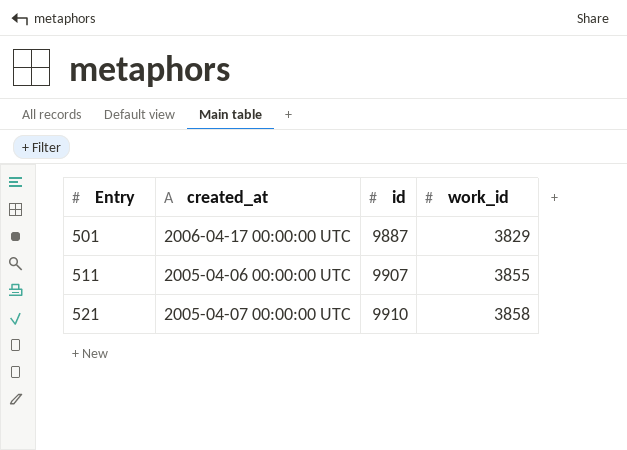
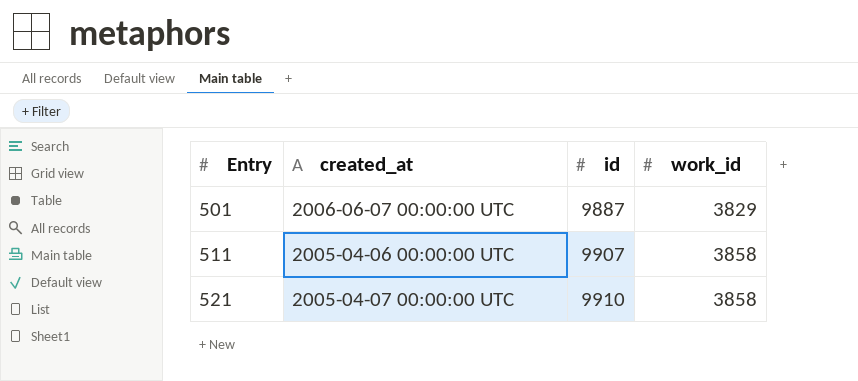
501 | created_at: 2006-04-17 00:00:00 UTC -> 2006-06-07 00:00:00 UTC
511 | work_id: 3855 -> 3858

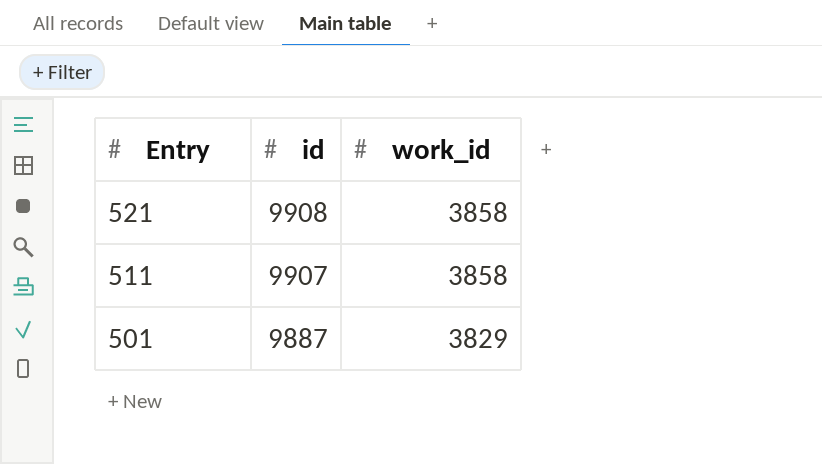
row order: Entry ascending -> Entry descending
column created_at | position: 2 -> none
521 | id: 9910 -> 9908

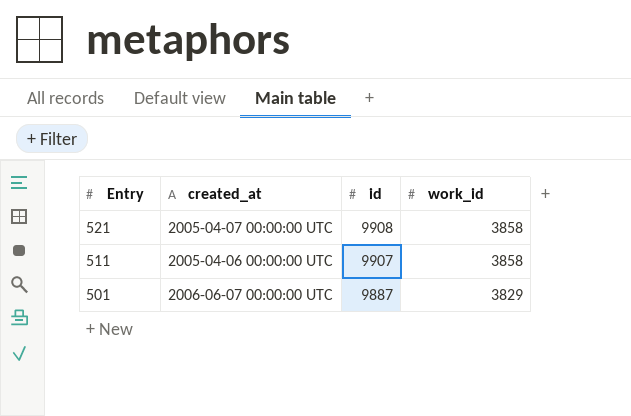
column created_at | position: none -> 2

